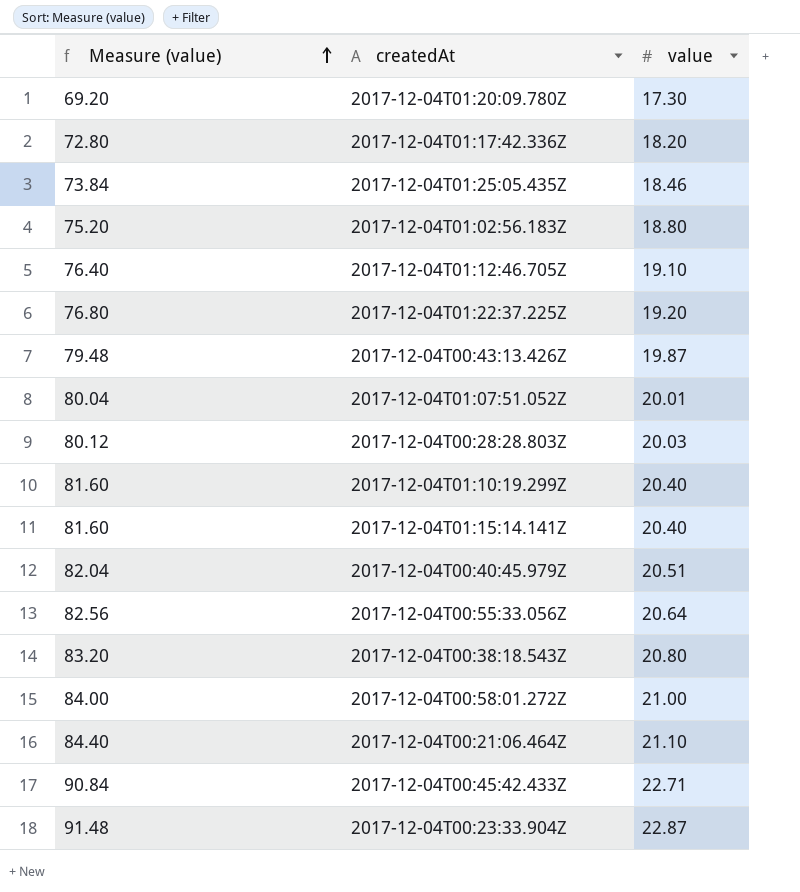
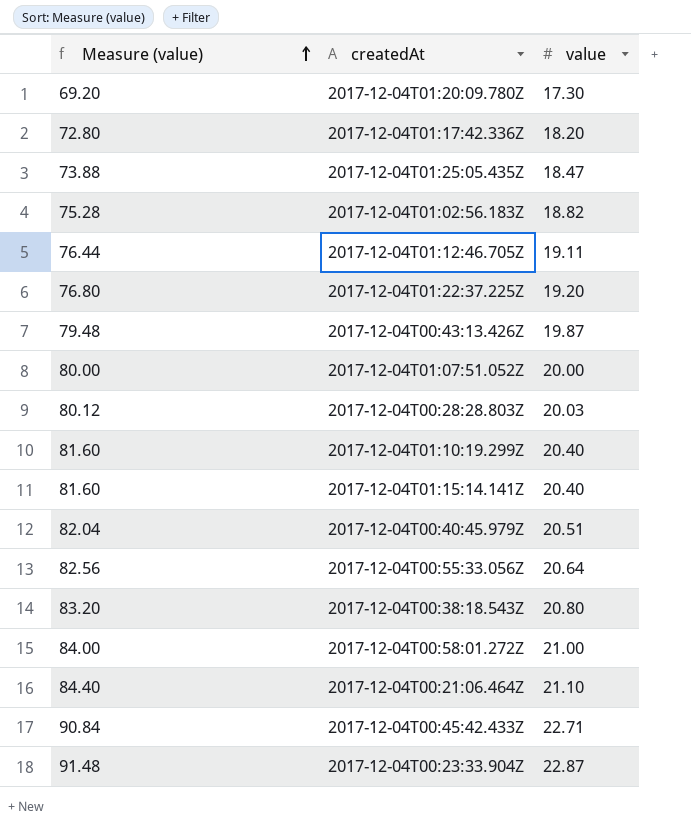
2017-12-04T01:25:05.435Z | Measure (value): 73.84 -> 73.88
2017-12-04T01:25:05.435Z | value: 18.46 -> 18.47
2017-12-04T01:02:56.183Z | Measure (value): 75.20 -> 75.28
2017-12-04T01:02:56.183Z | value: 18.80 -> 18.82
2017-12-04T01:12:46.705Z | Measure (value): 76.40 -> 76.44
2017-12-04T01:12:46.705Z | value: 19.10 -> 19.11
2017-12-04T01:07:51.052Z | Measure (value): 80.04 -> 80.00
2017-12-04T01:07:51.052Z | value: 20.01 -> 20.00

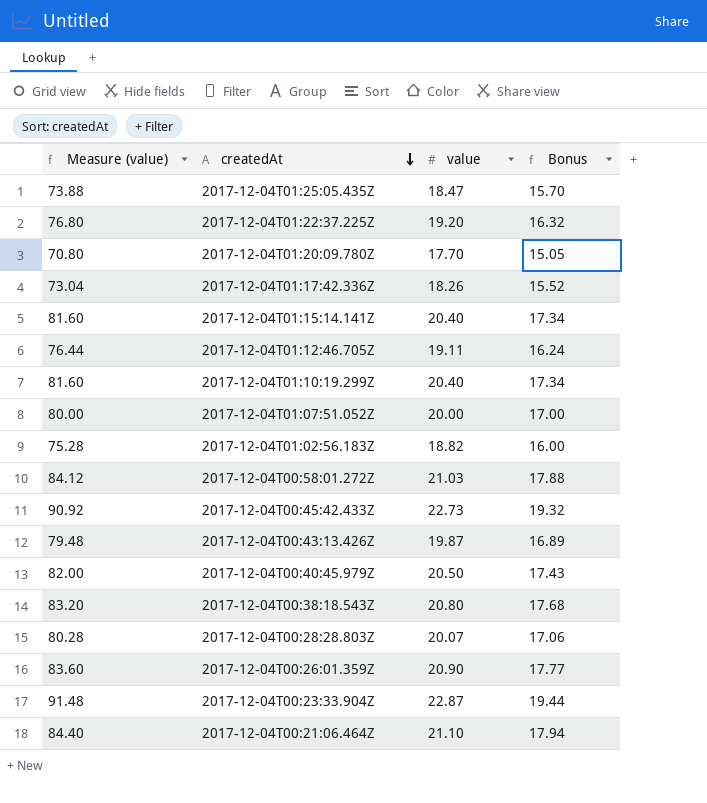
row order: Measure (value) ascending -> createdAt descending
column Bonus | formula: none -> [value] * 0.85
row 2017-12-04T00:55:33.056Z: 82.56 | 20.64 -> none
2017-12-04T01:20:09.780Z | Measure (value): 69.20 -> 70.80
2017-12-04T01:20:09.780Z | value: 17.30 -> 17.70
2017-12-04T01:17:42.336Z | Measure (value): 72.80 -> 73.04
2017-12-04T01:17:42.336Z | value: 18.20 -> 18.26
2017-12-04T00:58:01.272Z | Measure (value): 84.00 -> 84.12
2017-12-04T00:58:01.272Z | value: 21.00 -> 21.03
2017-12-04T00:45:42.433Z | Measure (value): 90.84 -> 90.92
2017-12-04T00:45:42.433Z | value: 22.71 -> 22.73
2017-12-04T00:40:45.979Z | Measure (value): 82.04 -> 82.00
2017-12-04T00:40:45.979Z | value: 20.51 -> 20.50
2017-12-04T00:28:28.803Z | Measure (value): 80.12 -> 80.28
2017-12-04T00:28:28.803Z | value: 20.03 -> 20.07
row 2017-12-04T00:26:01.359Z: none -> 83.60 | 20.90 | 17.77

